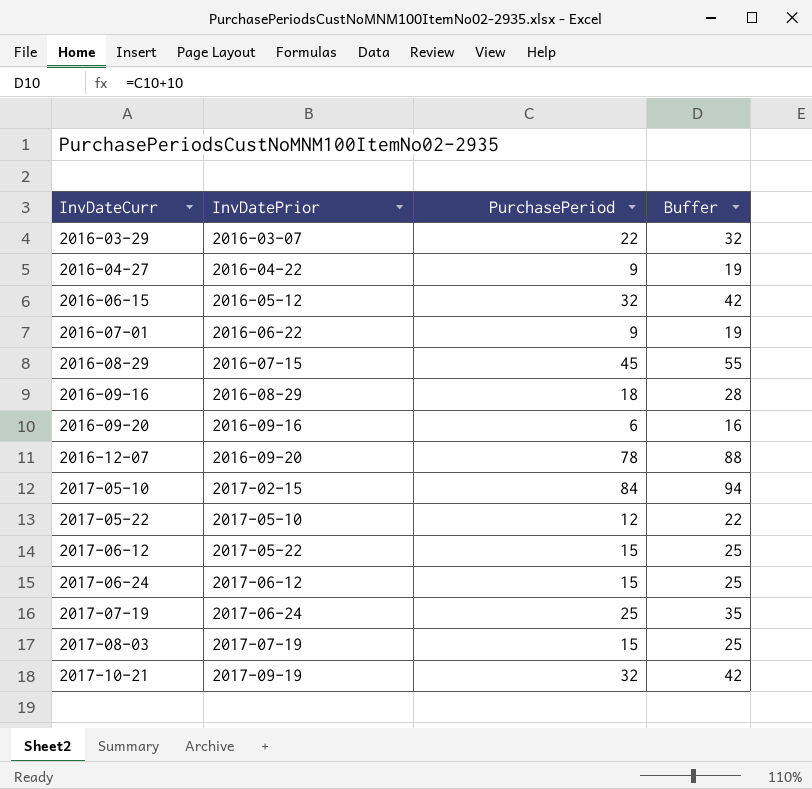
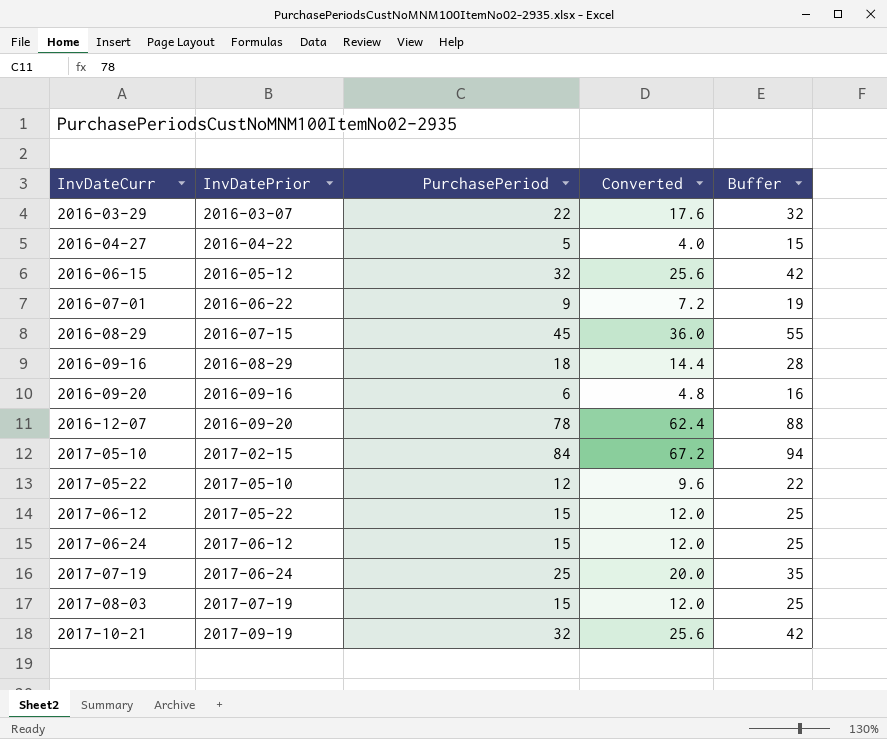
column Converted | formula: none -> [PurchasePeriod] * 0.8
2016-04-27 | PurchasePeriod: 9 -> 5
2016-04-27 | Buffer: 19 -> 15

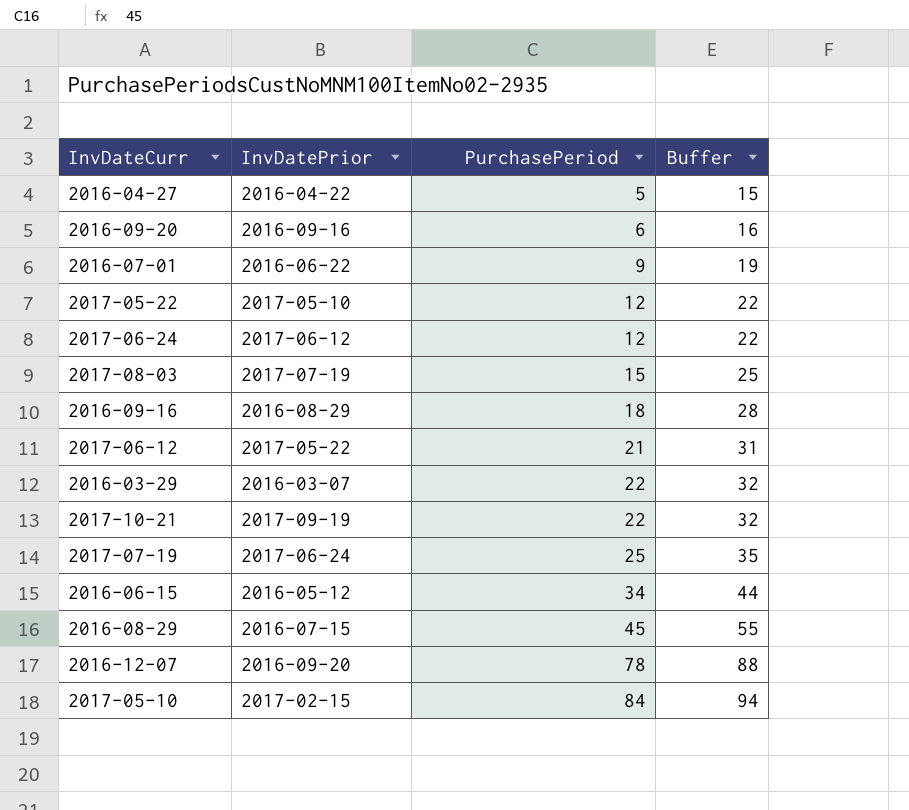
row order: InvDateCurr ascending -> PurchasePeriod ascending
column Converted | formula: [PurchasePeriod] * 0.8 -> none
2017-06-24 | PurchasePeriod: 15 -> 12
2017-06-24 | Buffer: 25 -> 22
2017-06-12 | PurchasePeriod: 15 -> 21
2017-06-12 | Buffer: 25 -> 31
2017-10-21 | PurchasePeriod: 32 -> 22
2017-10-21 | Buffer: 42 -> 32
2016-06-15 | PurchasePeriod: 32 -> 34
2016-06-15 | Buffer: 42 -> 44

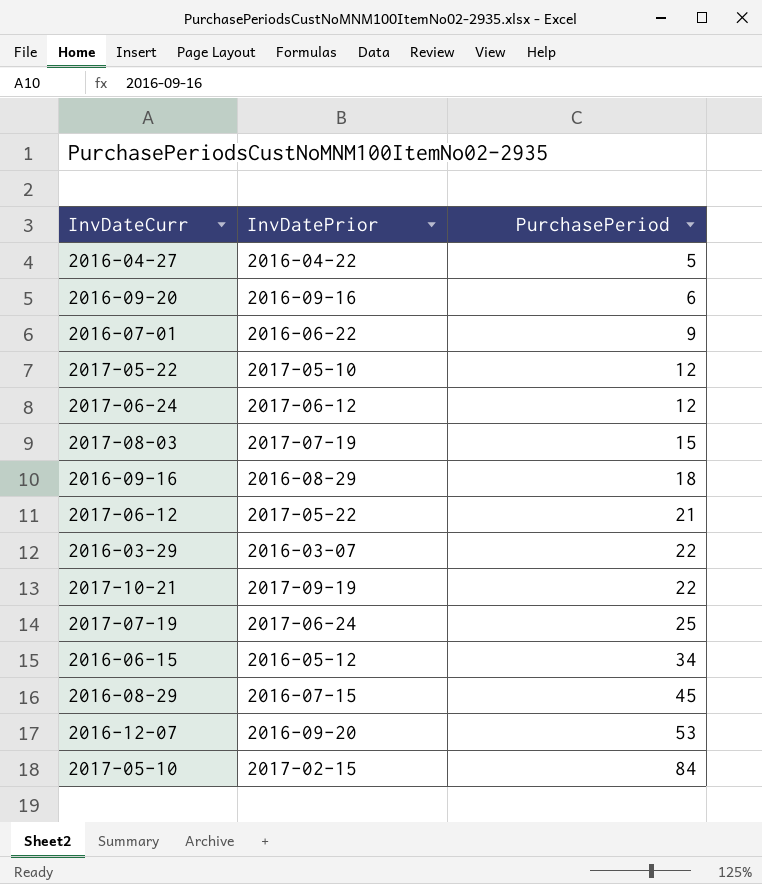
column Buffer | formula: [PurchasePeriod] + 10 -> none
2016-12-07 | PurchasePeriod: 78 -> 53

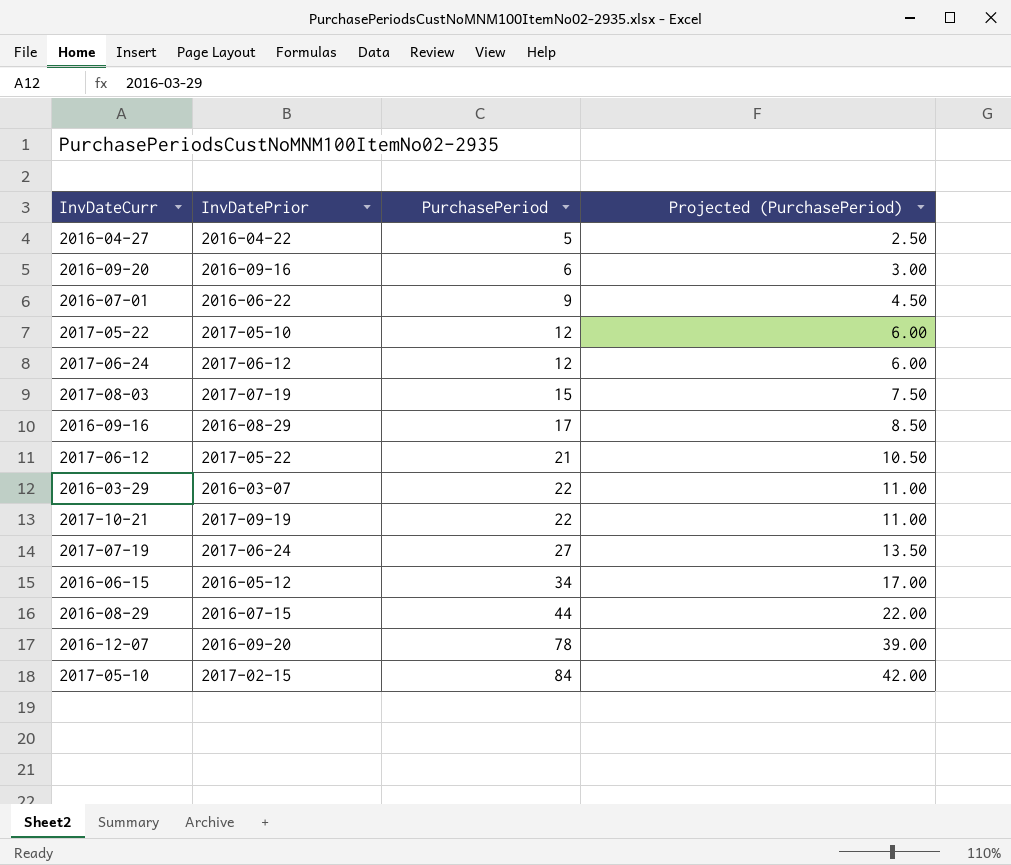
column Projected (PurchasePeriod) | formula: none -> [PurchasePeriod] * 0.5
2016-09-16 | PurchasePeriod: 18 -> 17
2017-07-19 | PurchasePeriod: 25 -> 27
2016-08-29 | PurchasePeriod: 45 -> 44
2016-12-07 | PurchasePeriod: 53 -> 78

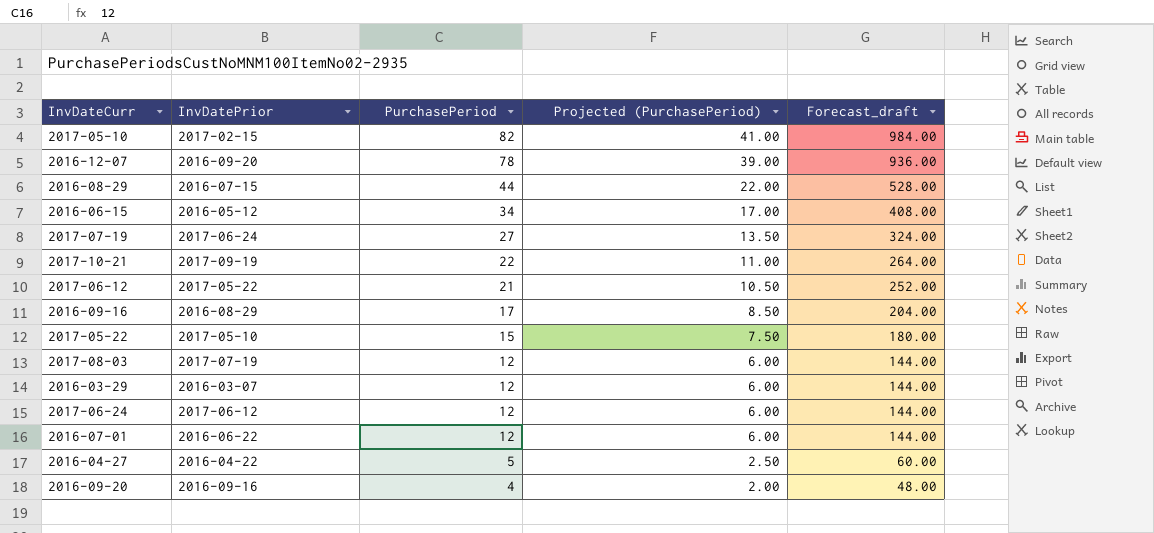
row order: PurchasePeriod ascending -> PurchasePeriod descending
column Forecast_draft | formula: none -> [PurchasePeriod] * 12
2017-05-10 | PurchasePeriod: 84 -> 82
2017-05-10 | Projected (PurchasePeriod): 42.00 -> 41.00
2017-05-22 | PurchasePeriod: 12 -> 15
2017-05-22 | Projected (PurchasePeriod): 6.00 -> 7.50
2017-08-03 | PurchasePeriod: 15 -> 12
2017-08-03 | Projected (PurchasePeriod): 7.50 -> 6.00
2016-03-29 | PurchasePeriod: 22 -> 12
2016-03-29 | Projected (PurchasePeriod): 11.00 -> 6.00
2016-07-01 | PurchasePeriod: 9 -> 12
2016-07-01 | Projected (PurchasePeriod): 4.50 -> 6.00
2016-09-20 | PurchasePeriod: 6 -> 4
2016-09-20 | Projected (PurchasePeriod): 3.00 -> 2.00

